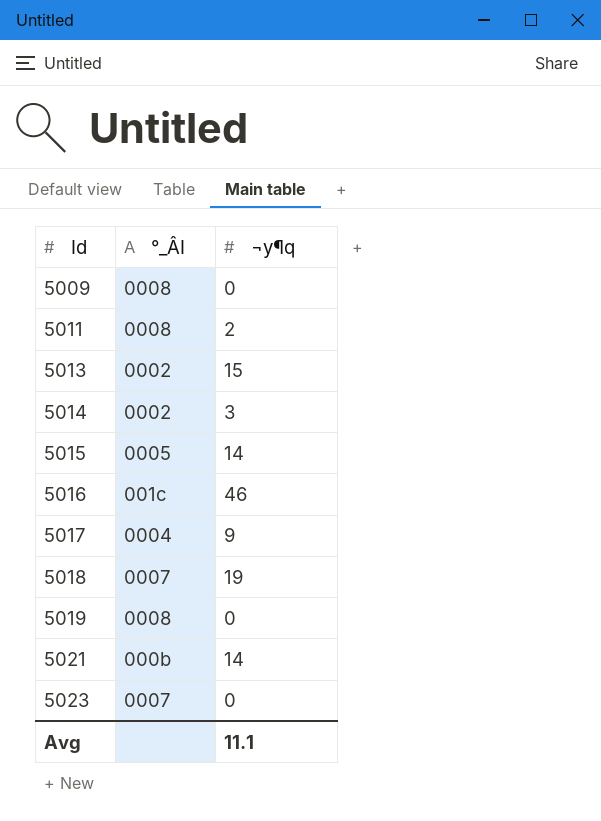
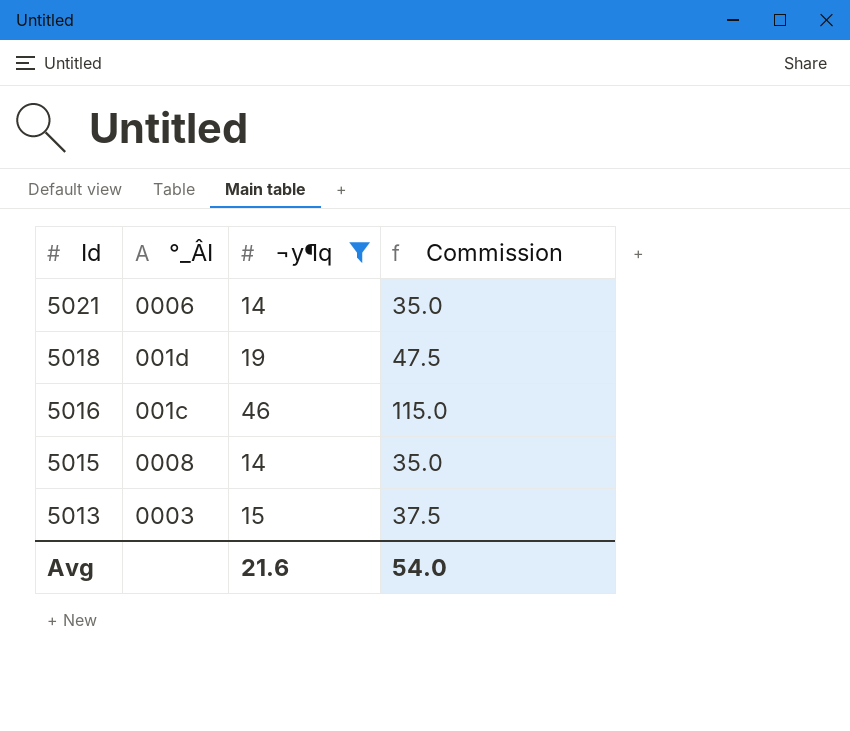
filter: none -> ¬y¶q >= 14
row order: Id ascending -> Id descending
column Commission | formula: none -> [¬y¶q] * 2.5
5021 | °_ÂI: 000b -> 0006
5018 | °_ÂI: 0007 -> 001d
5015 | °_ÂI: 0005 -> 0008
5013 | °_ÂI: 0002 -> 0003
Avg | ¬y¶q: 11.1 -> 21.6

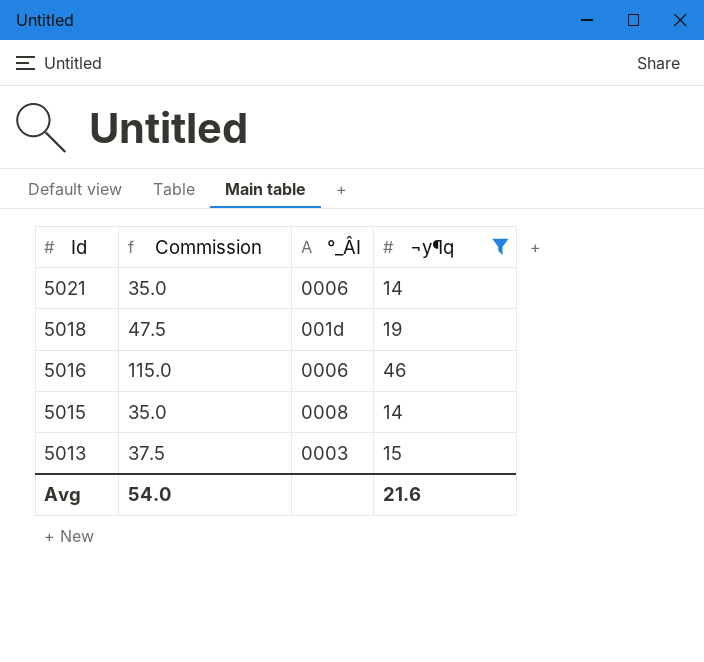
column Commission | position: 4 -> 2
5016 | °_ÂI: 001c -> 0006

